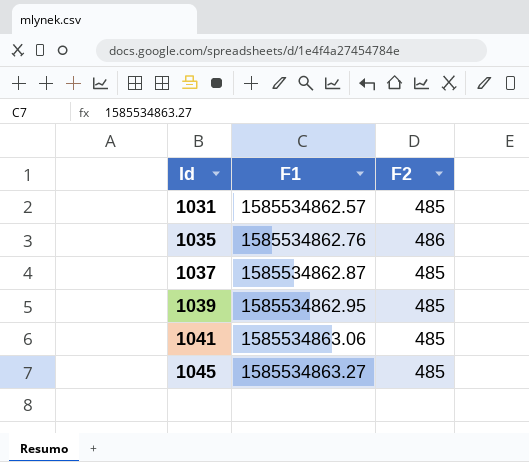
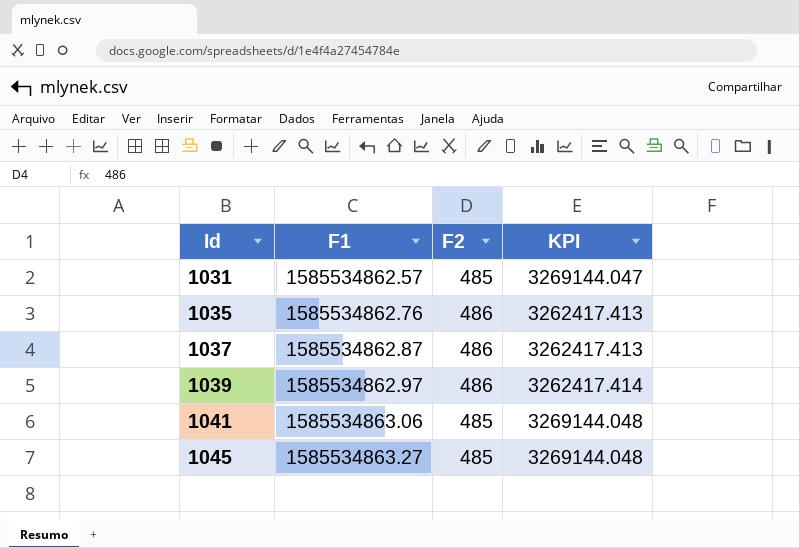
column KPI | formula: none -> [F1] / [F2]
1037 | F2: 485 -> 486
1039 | F1: 1585534862.95 -> 1585534862.97
1039 | F2: 485 -> 486

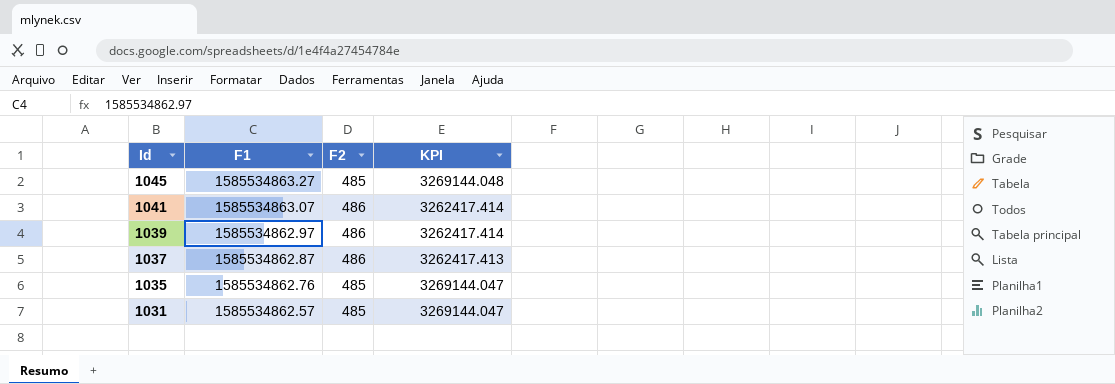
row order: Id ascending -> Id descending
1041 | F1: 1585534863.06 -> 1585534863.07
1041 | F2: 485 -> 486
1041 | KPI: 3269144.048 -> 3262417.414
1035 | F2: 486 -> 485
1035 | KPI: 3262417.413 -> 3269144.047

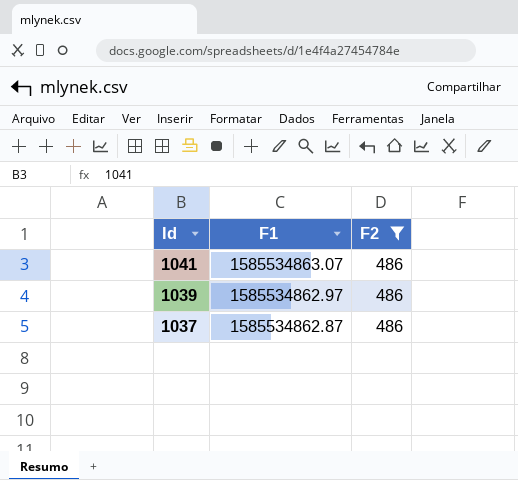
filter: none -> F2 = 486
column KPI | formula: [F1] / [F2] -> none

